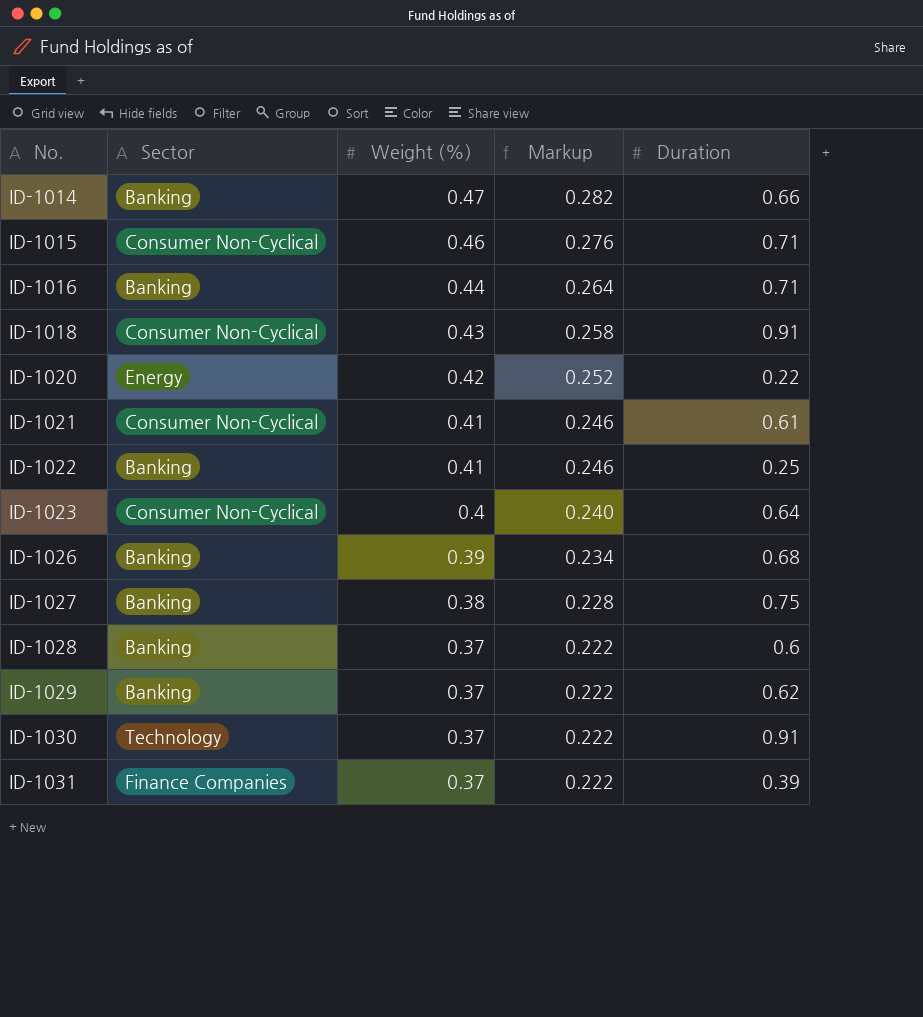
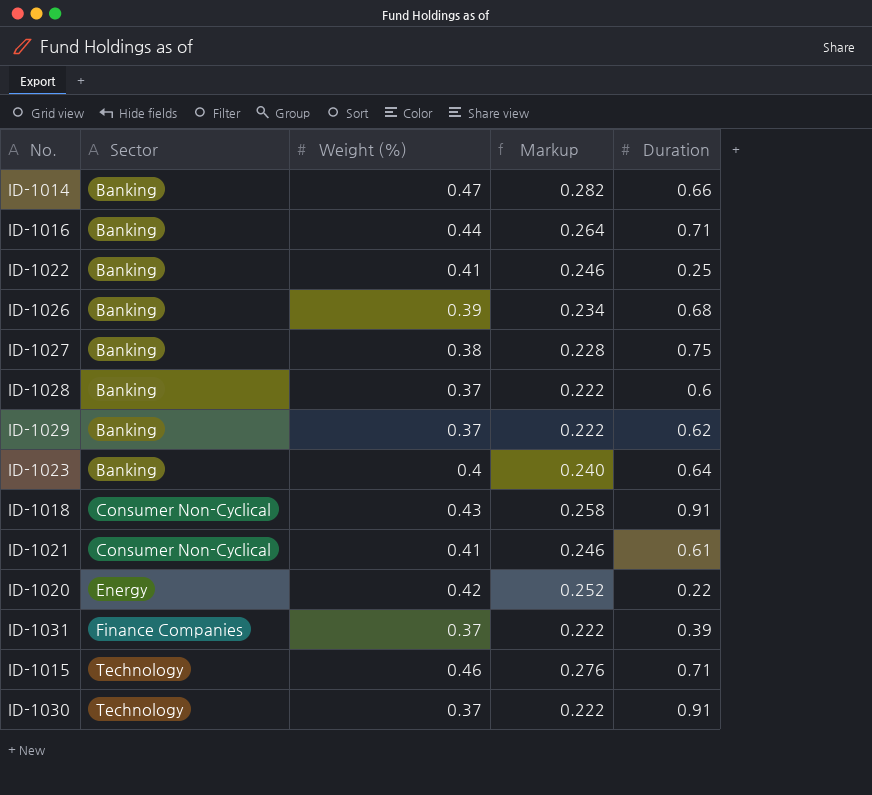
row order: No. ascending -> Sector ascending
ID-1023 | Sector: Consumer Non-Cyclical -> Banking
ID-1015 | Sector: Consumer Non-Cyclical -> Technology

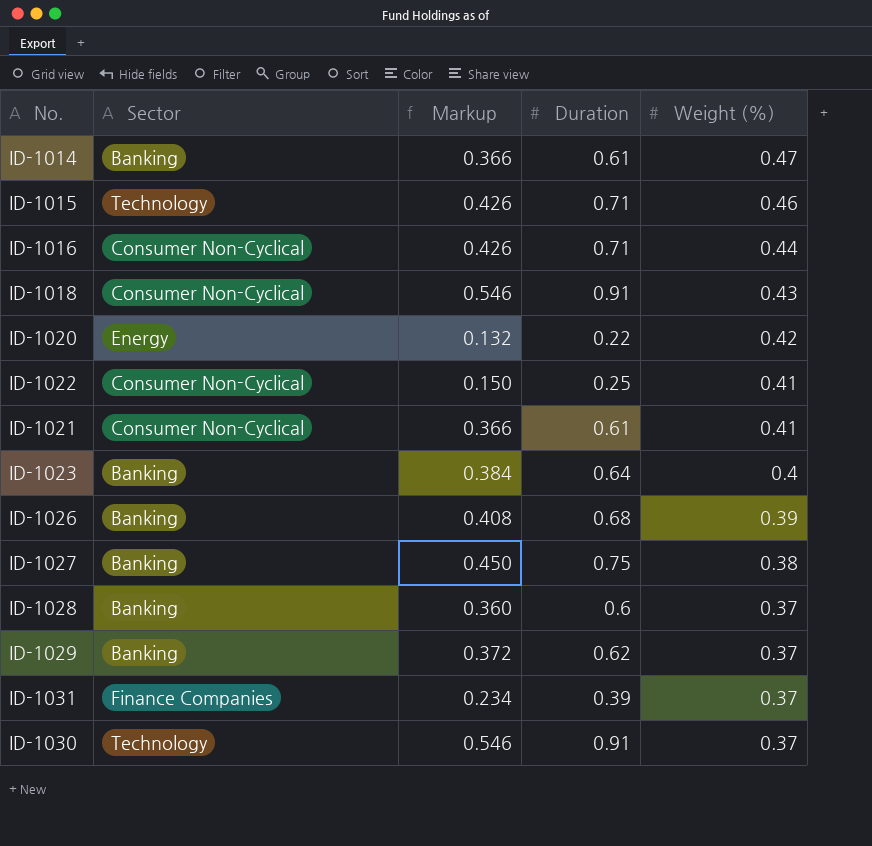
row order: Sector ascending -> Weight (%) descending
column Markup | formula: [Weight (%)] * 0.6 -> [Duration] * 0.6
column Weight (%) | position: 3 -> 5
ID-1014 | Duration: 0.66 -> 0.61
ID-1016 | Sector: Banking -> Consumer Non-Cyclical
ID-1022 | Sector: Banking -> Consumer Non-Cyclical

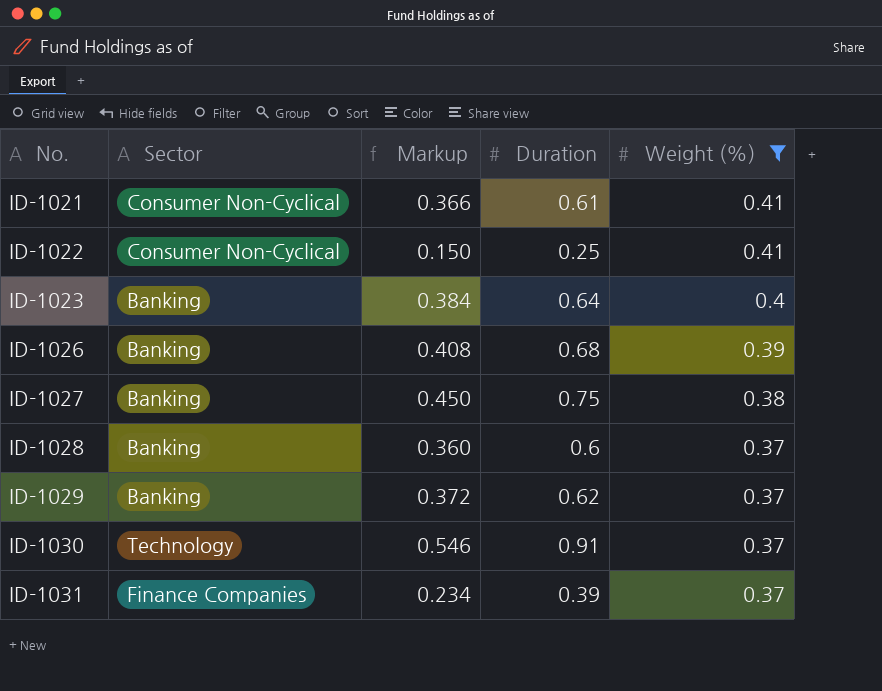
filter: none -> Weight (%) <= 0.41
row order: Weight (%) descending -> No. ascending

